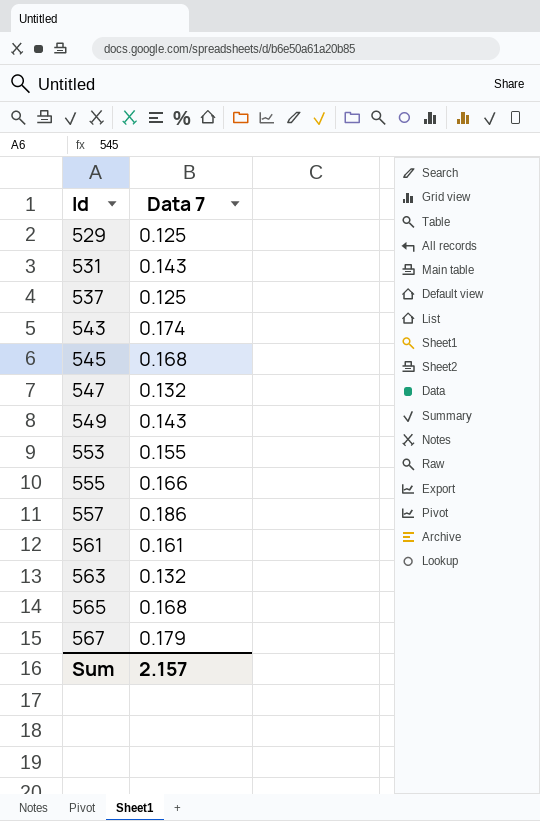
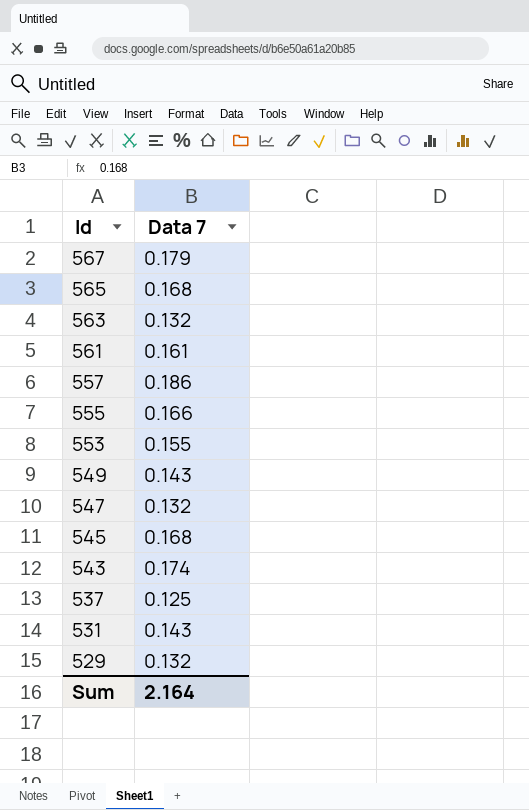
row order: Id ascending -> Id descending
529 | Data 7: 0.125 -> 0.132
Sum | Data 7: 2.157 -> 2.164

